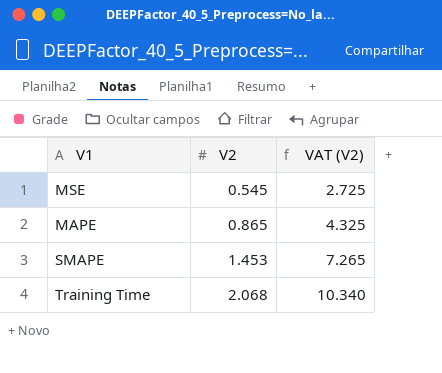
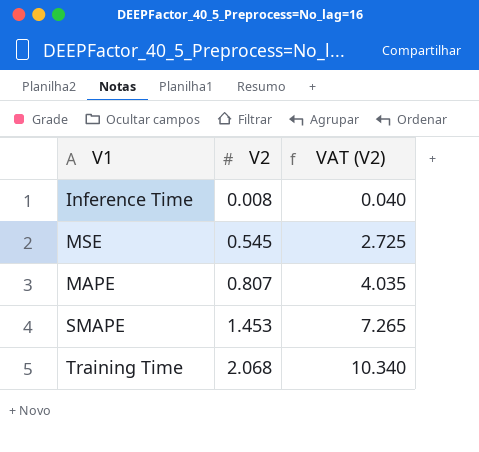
row Inference Time: none -> 0.008 | 0.040
MAPE | V2: 0.865 -> 0.807
MAPE | VAT (V2): 4.325 -> 4.035

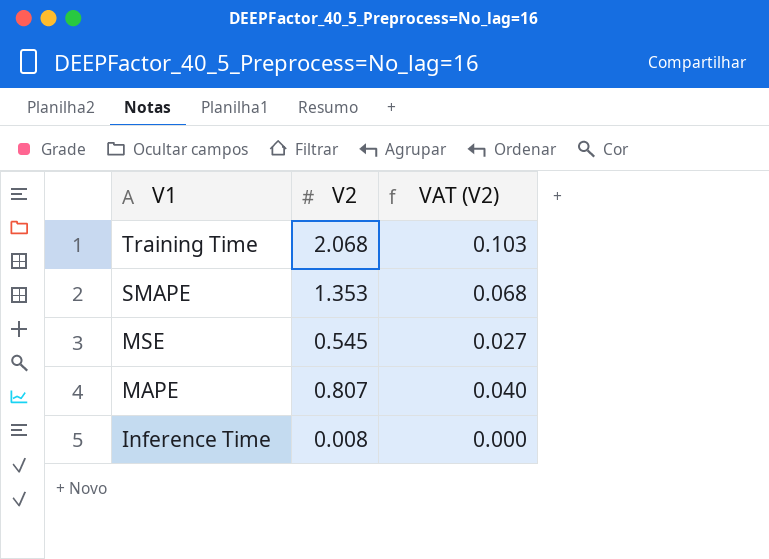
row order: V2 ascending -> V1 descending
column VAT (V2) | formula: [V2] * 5 -> [V2] * 0.05
SMAPE | V2: 1.453 -> 1.353

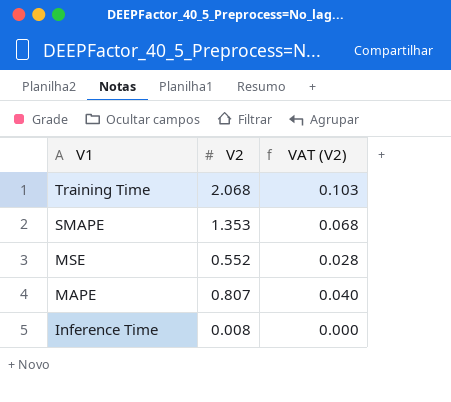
MSE | V2: 0.545 -> 0.552
MSE | VAT (V2): 0.027 -> 0.028

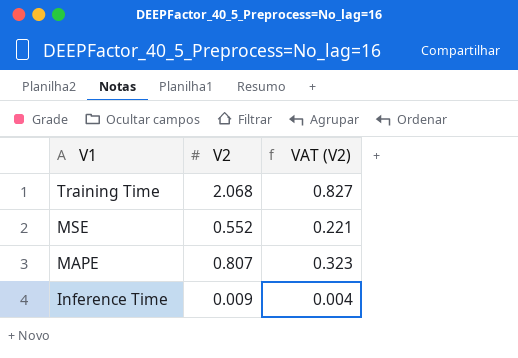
column VAT (V2) | formula: [V2] * 0.05 -> [V2] * 0.4
row SMAPE: 1.353 | 0.068 -> none
Inference Time | V2: 0.008 -> 0.009

